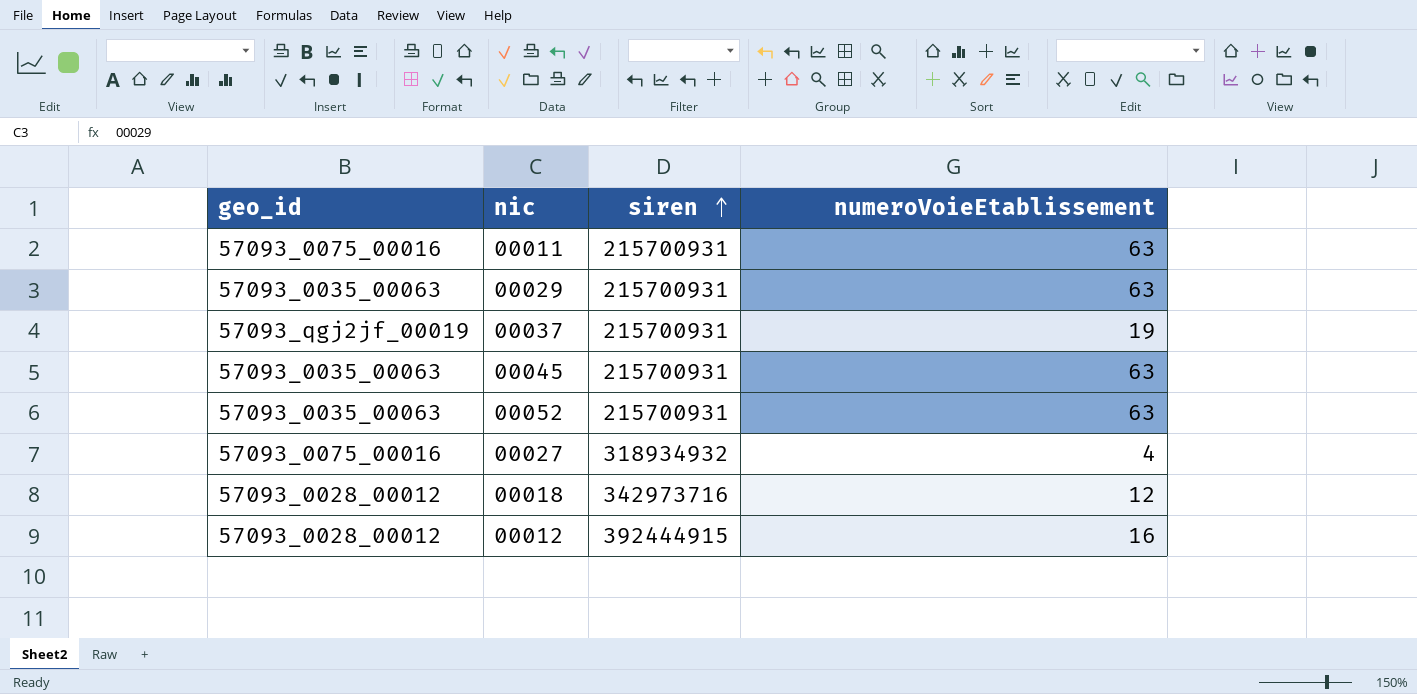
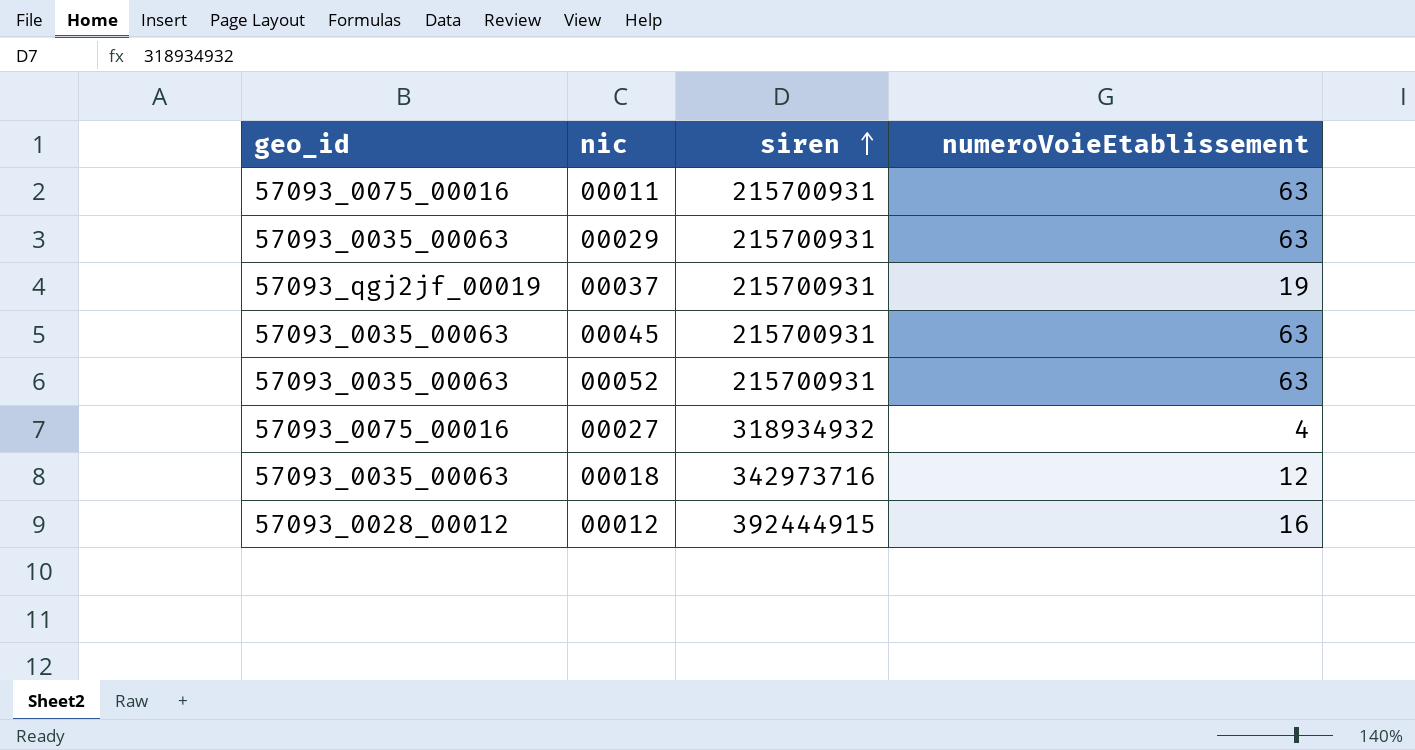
00018 | geo_id: 57093_0028_00012 -> 57093_0035_00063

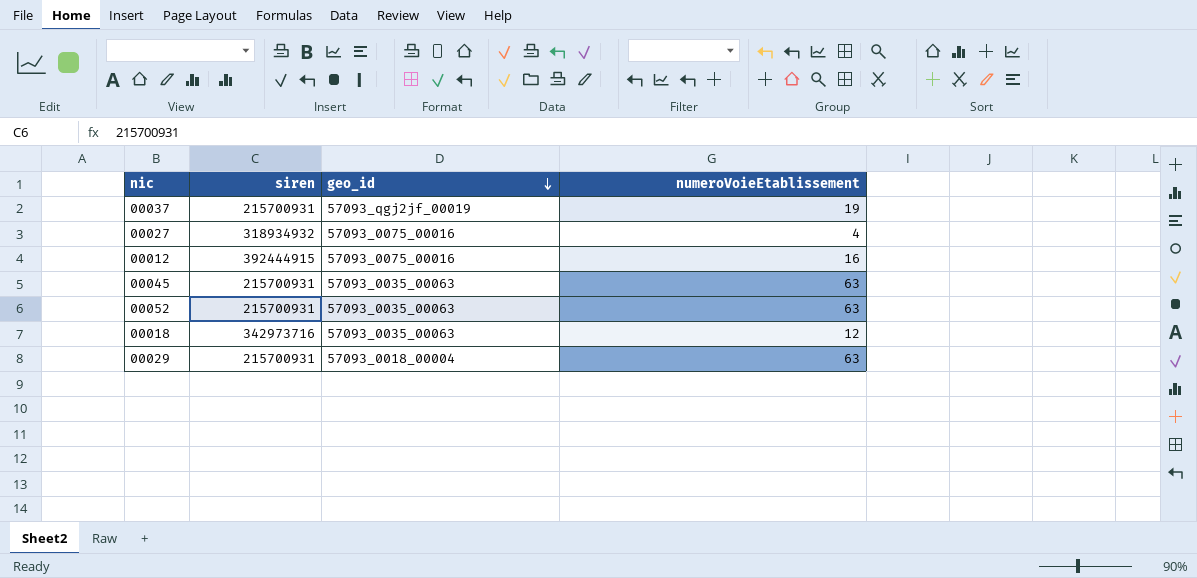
row order: siren ascending -> geo_id descending
column geo_id | position: 1 -> 3
row 00011: 57093_0075_00016 | 215700931 | 63 -> none
00012 | geo_id: 57093_0028_00012 -> 57093_0075_00016
00029 | geo_id: 57093_0035_00063 -> 57093_0018_00004

